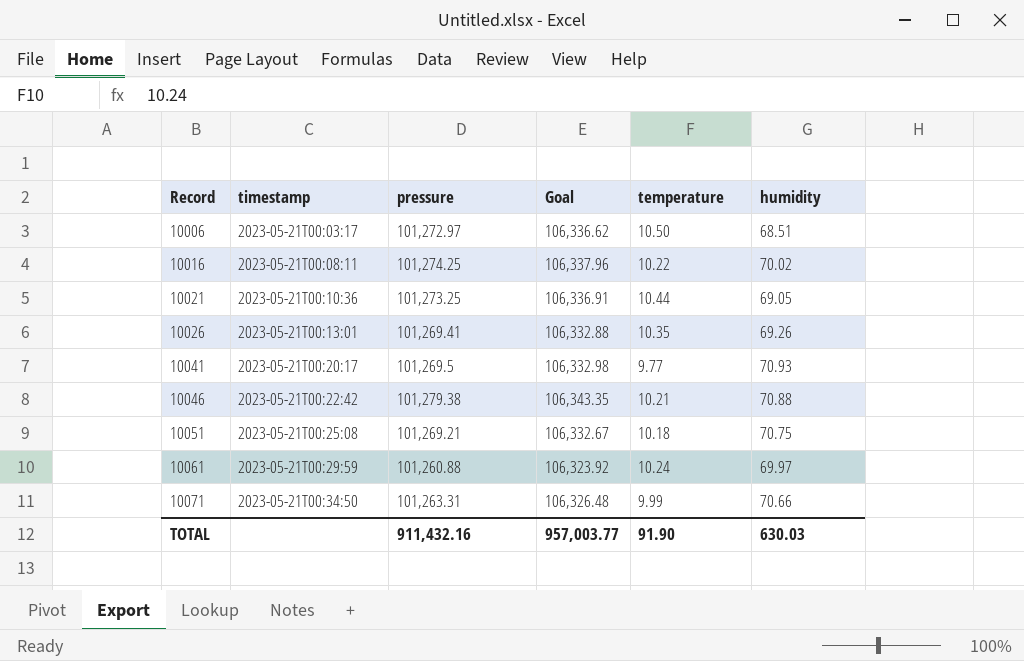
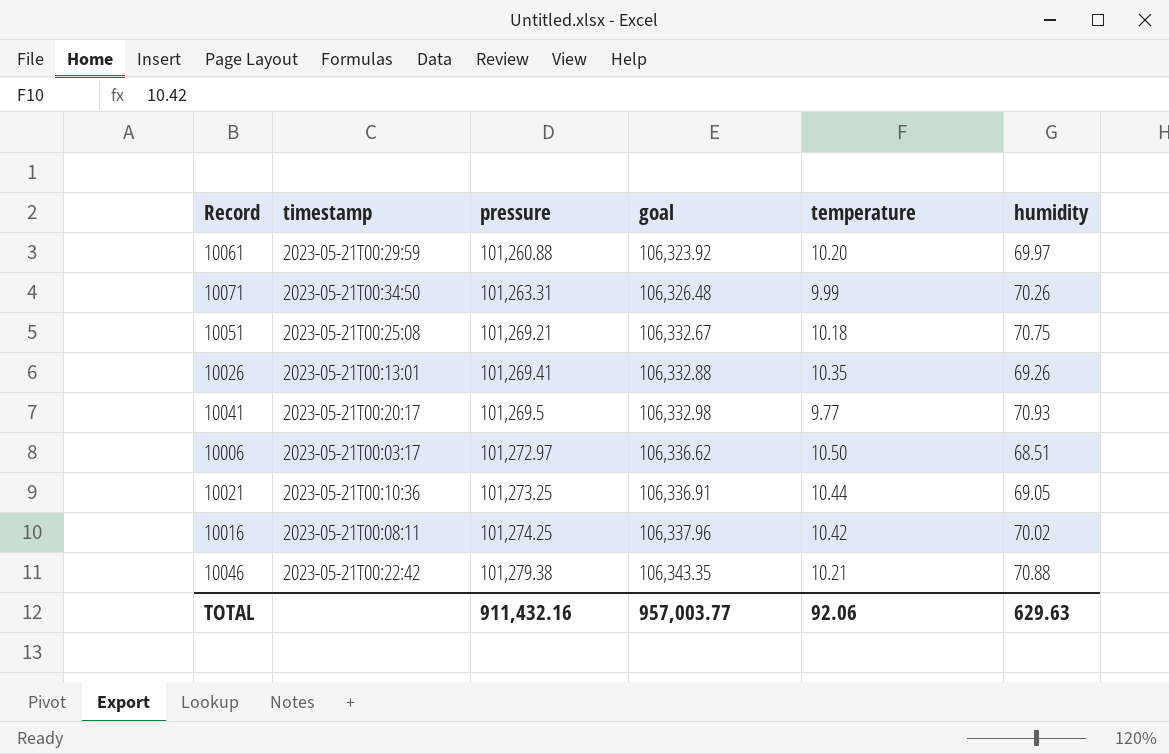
row order: Record ascending -> pressure ascending
column name: Goal -> goal
10061 | temperature: 10.24 -> 10.20
10071 | humidity: 70.66 -> 70.26
10016 | temperature: 10.22 -> 10.42
TOTAL | temperature: 91.90 -> 92.06
TOTAL | humidity: 630.03 -> 629.63

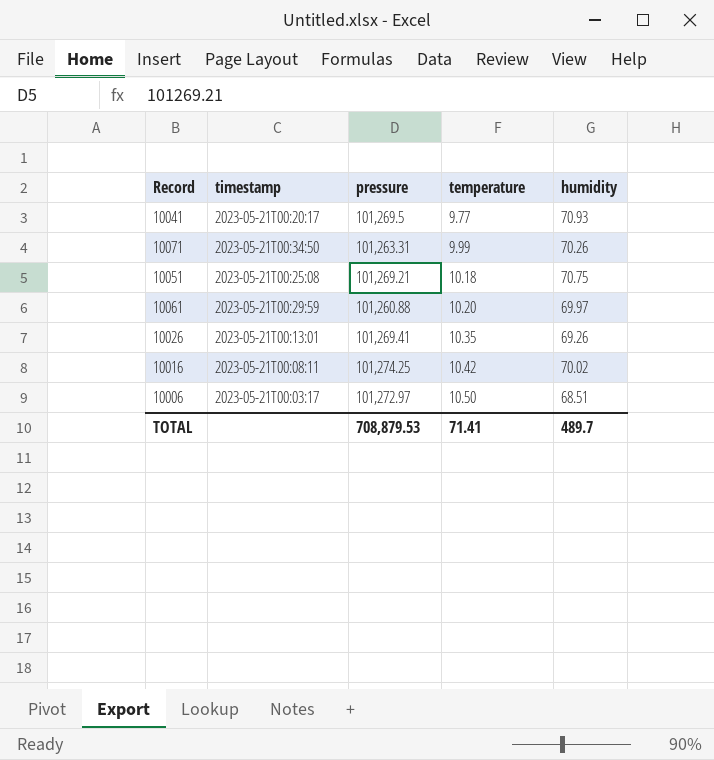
row order: pressure ascending -> temperature ascending
column goal | formula: [pressure] * 1.05 -> none
row 10021: 2023-05-21T00:10:36 | 101,273.25 | 106,336.91 | 10.44 | 69.05 -> none
row 10046: 2023-05-21T00:22:42 | 101,279.38 | 106,343.35 | 10.21 | 70.88 -> none
TOTAL | pressure: 911,432.16 -> 708,879.53
TOTAL | temperature: 92.06 -> 71.41
TOTAL | humidity: 629.63 -> 489.7

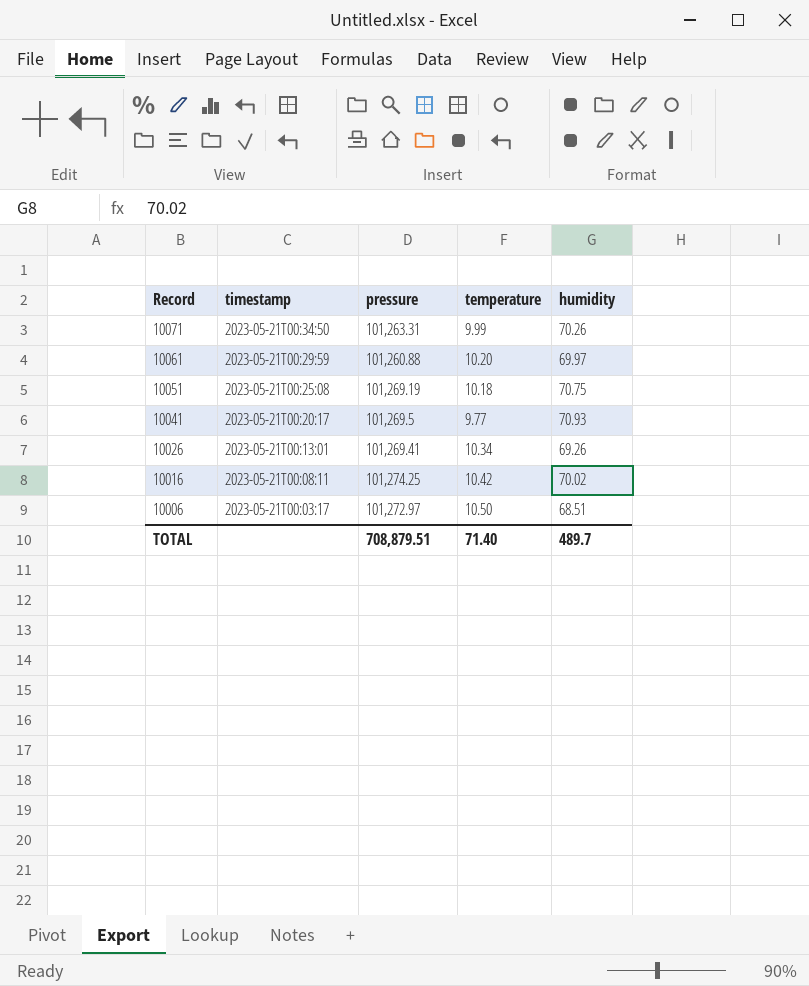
row order: temperature ascending -> Record descending
10051 | pressure: 101,269.21 -> 101,269.19
10026 | temperature: 10.35 -> 10.34
TOTAL | pressure: 708,879.53 -> 708,879.51
TOTAL | temperature: 71.41 -> 71.40

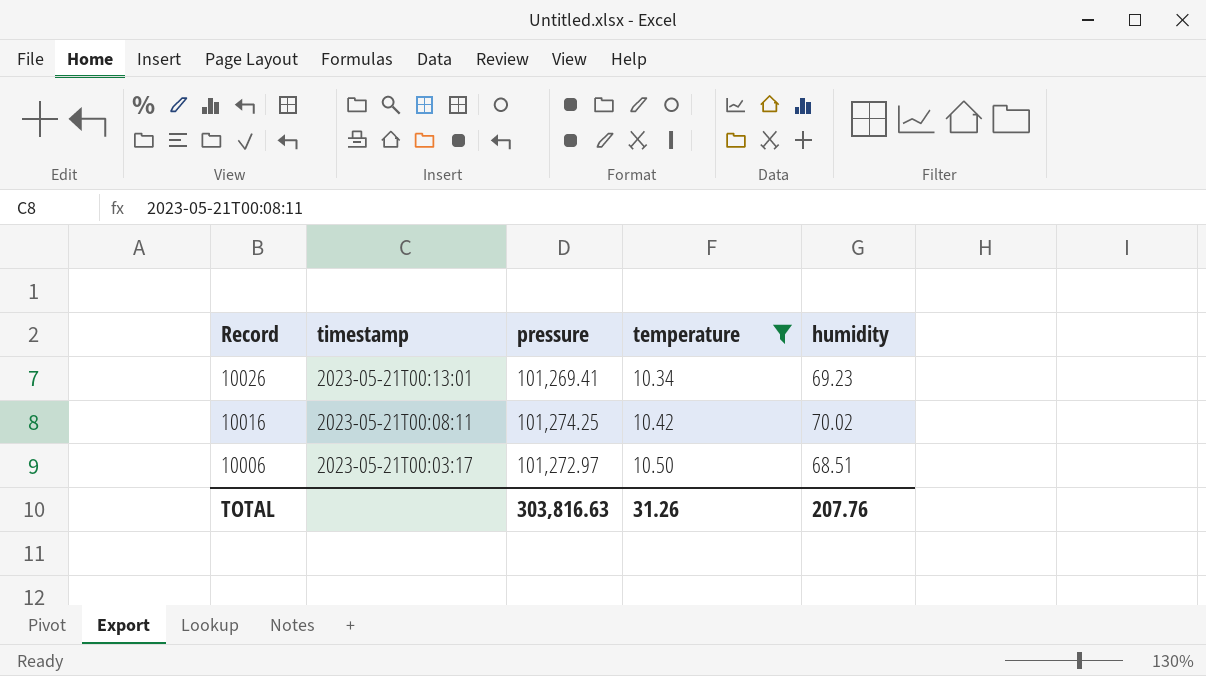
filter: none -> temperature >= 10.34
10026 | humidity: 69.26 -> 69.23
TOTAL | pressure: 708,879.51 -> 303,816.63
TOTAL | temperature: 71.40 -> 31.26
TOTAL | humidity: 489.7 -> 207.76

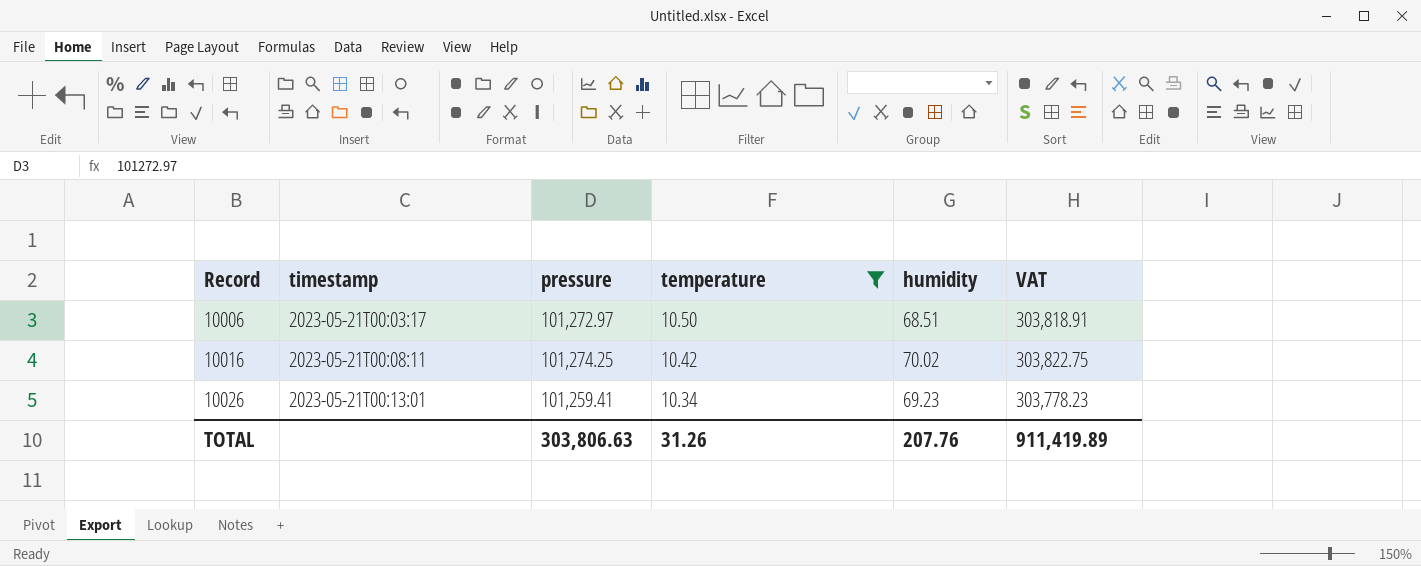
row order: Record descending -> Record ascending
column VAT | formula: none -> [pressure] * 3
10026 | pressure: 101,269.41 -> 101,259.41
TOTAL | pressure: 303,816.63 -> 303,806.63

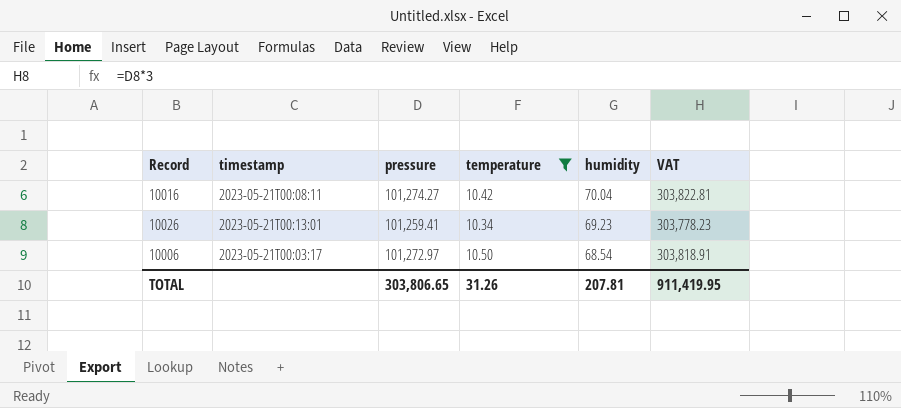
row order: Record ascending -> humidity descending
10016 | pressure: 101,274.25 -> 101,274.27
10016 | humidity: 70.02 -> 70.04
10016 | VAT: 303,822.75 -> 303,822.81
10006 | humidity: 68.51 -> 68.54
TOTAL | pressure: 303,806.63 -> 303,806.65
TOTAL | humidity: 207.76 -> 207.81
TOTAL | VAT: 911,419.89 -> 911,419.95

